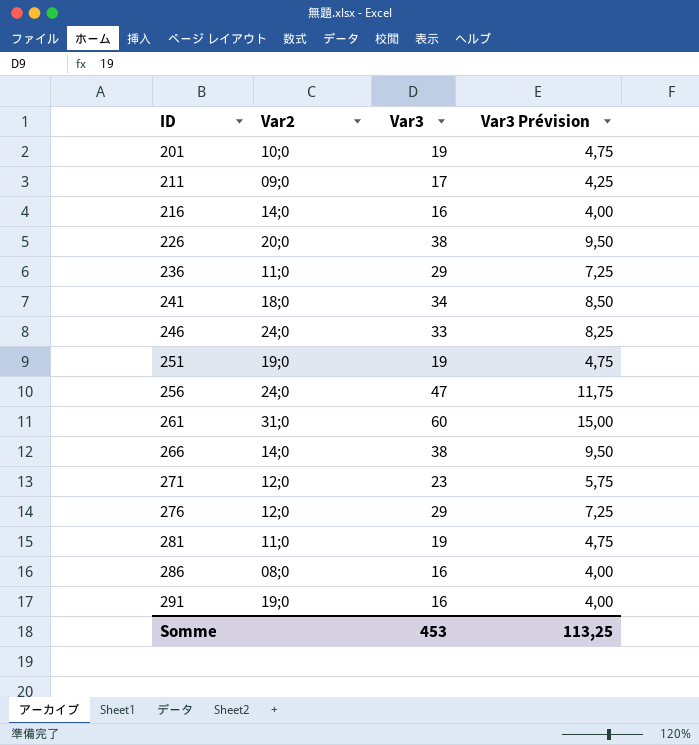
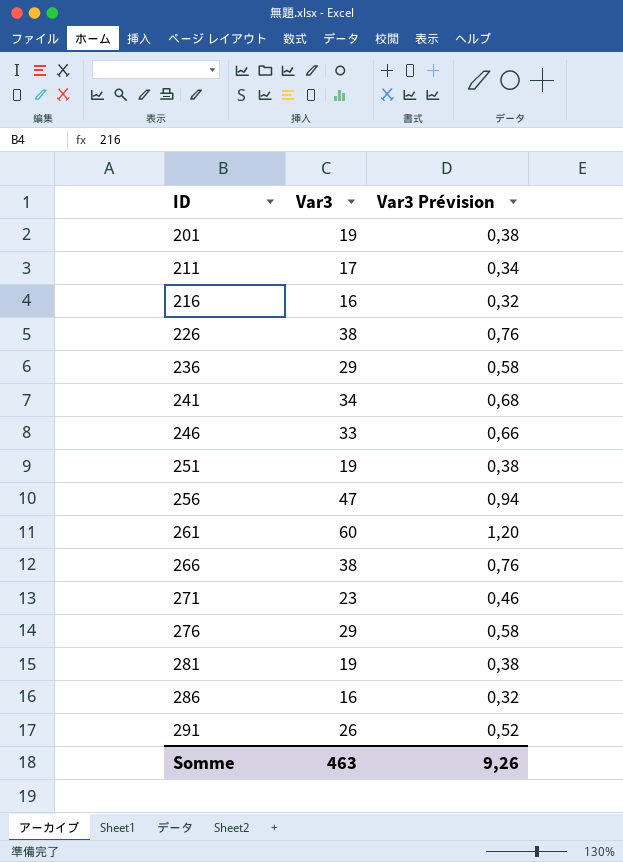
column Var2 | position: 2 -> none
column Var3 Prévision | formula: [Var3] * 0,25 -> [Var3] * 0,02
291 | Var3: 16 -> 26
Somme | Var3: 453 -> 463
Somme | Var3 Prévision: 113,25 -> 9,26

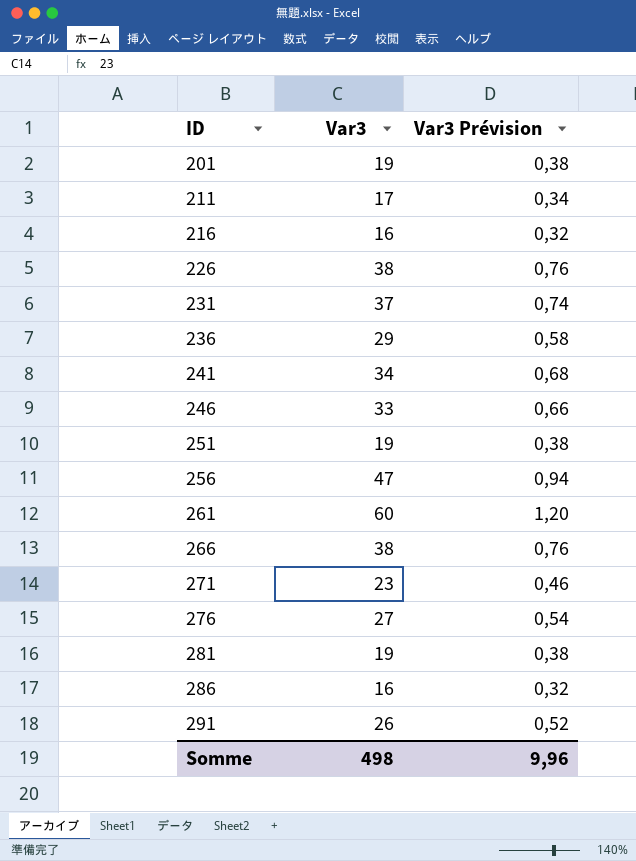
row 231: none -> 37 | 0,74
276 | Var3: 29 -> 27
276 | Var3 Prévision: 0,58 -> 0,54
Somme | Var3: 463 -> 498
Somme | Var3 Prévision: 9,26 -> 9,96

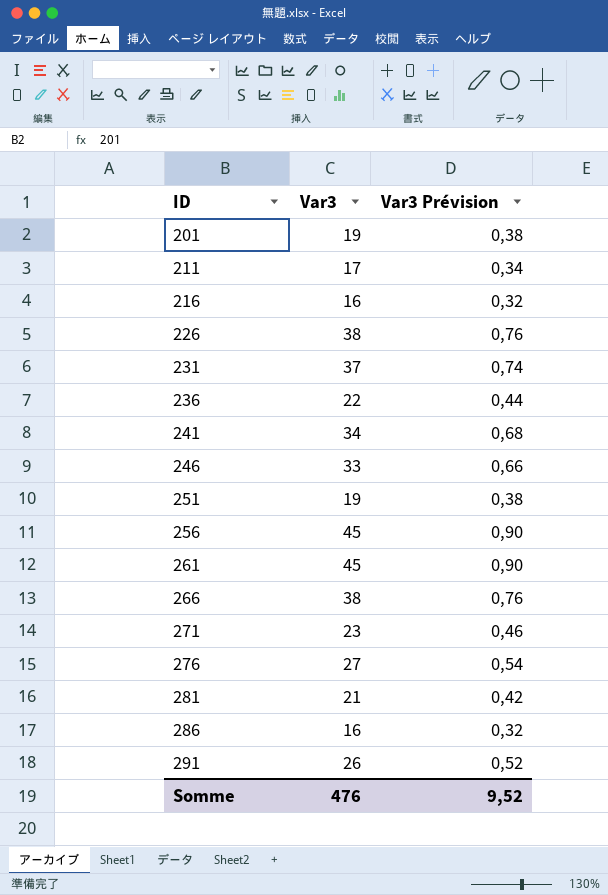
236 | Var3: 29 -> 22
236 | Var3 Prévision: 0,58 -> 0,44
256 | Var3: 47 -> 45
256 | Var3 Prévision: 0,94 -> 0,90
261 | Var3: 60 -> 45
261 | Var3 Prévision: 1,20 -> 0,90
281 | Var3: 19 -> 21
281 | Var3 Prévision: 0,38 -> 0,42
Somme | Var3: 498 -> 476
Somme | Var3 Prévision: 9,96 -> 9,52

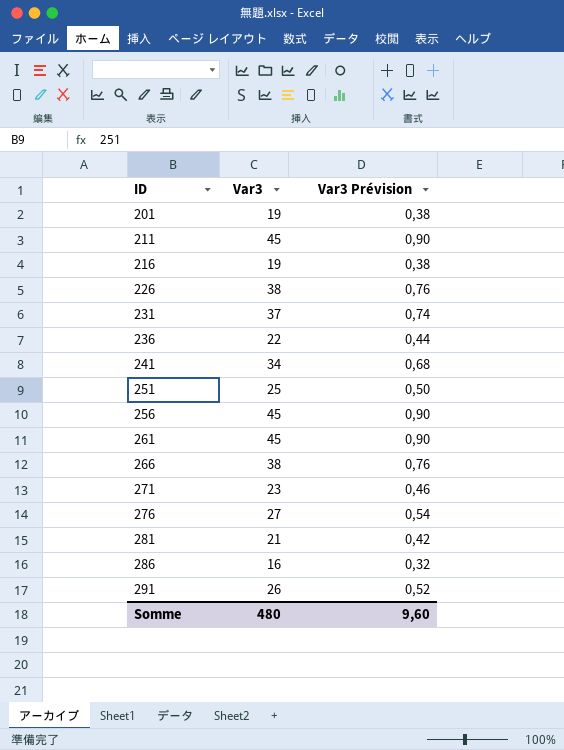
row 246: 33 | 0,66 -> none
211 | Var3: 17 -> 45
211 | Var3 Prévision: 0,34 -> 0,90
216 | Var3: 16 -> 19
216 | Var3 Prévision: 0,32 -> 0,38
251 | Var3: 19 -> 25
251 | Var3 Prévision: 0,38 -> 0,50
Somme | Var3: 476 -> 480
Somme | Var3 Prévision: 9,52 -> 9,60

